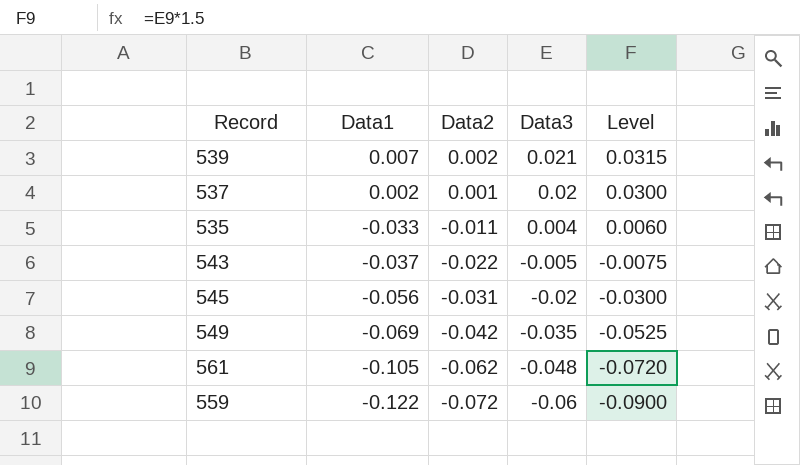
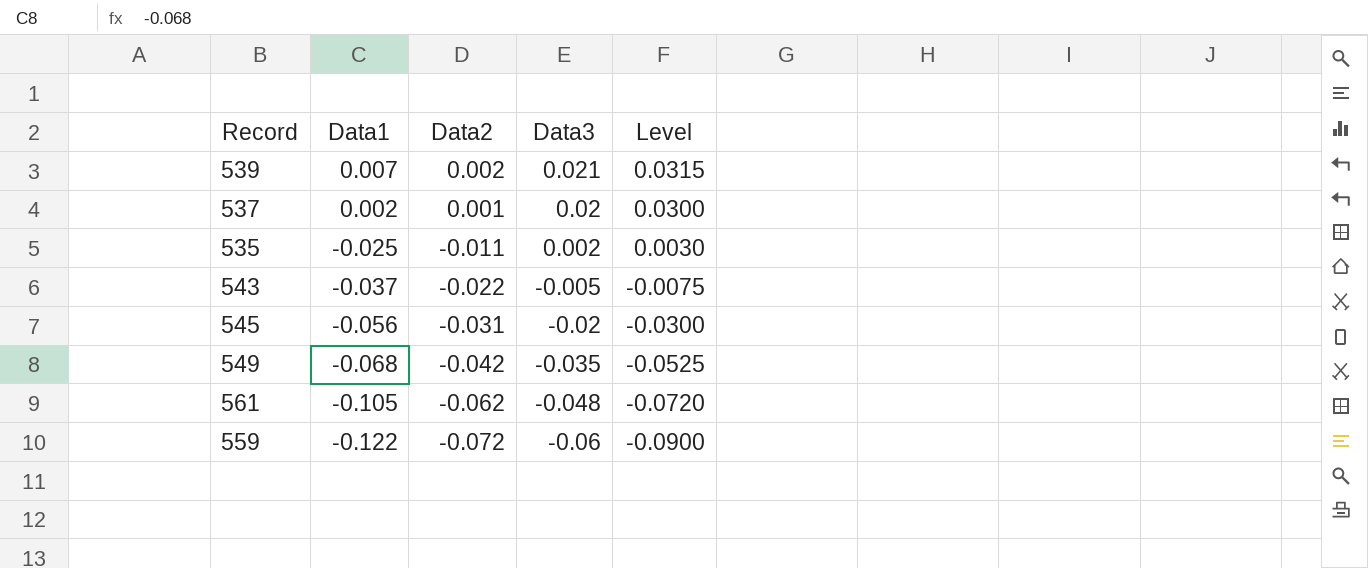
535 | Data1: -0.033 -> -0.025
535 | Data3: 0.004 -> 0.002
535 | Level: 0.0060 -> 0.0030
549 | Data1: -0.069 -> -0.068

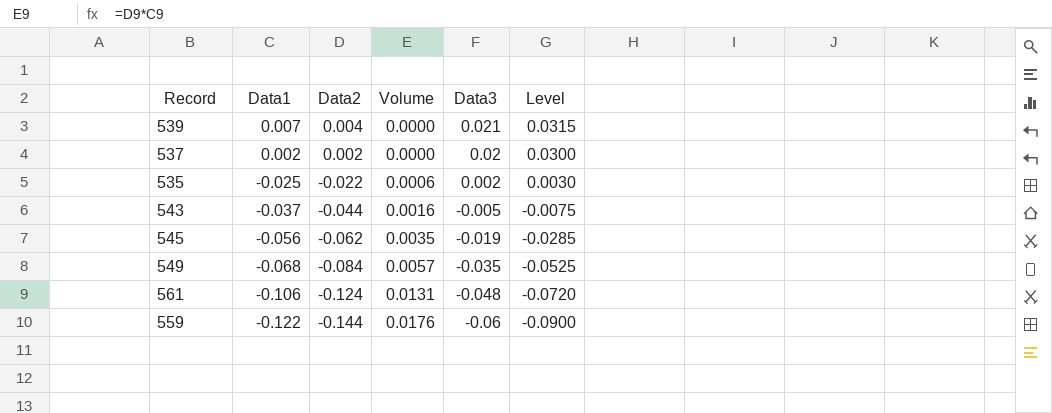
column Volume | formula: none -> [Data1] * [Data2]
539 | Data2: 0.002 -> 0.004
537 | Data2: 0.001 -> 0.002
535 | Data2: -0.011 -> -0.022
543 | Data2: -0.022 -> -0.044
545 | Data2: -0.031 -> -0.062
545 | Data3: -0.02 -> -0.019
545 | Level: -0.0300 -> -0.0285
549 | Data2: -0.042 -> -0.084
561 | Data1: -0.105 -> -0.106
561 | Data2: -0.062 -> -0.124
559 | Data2: -0.072 -> -0.144

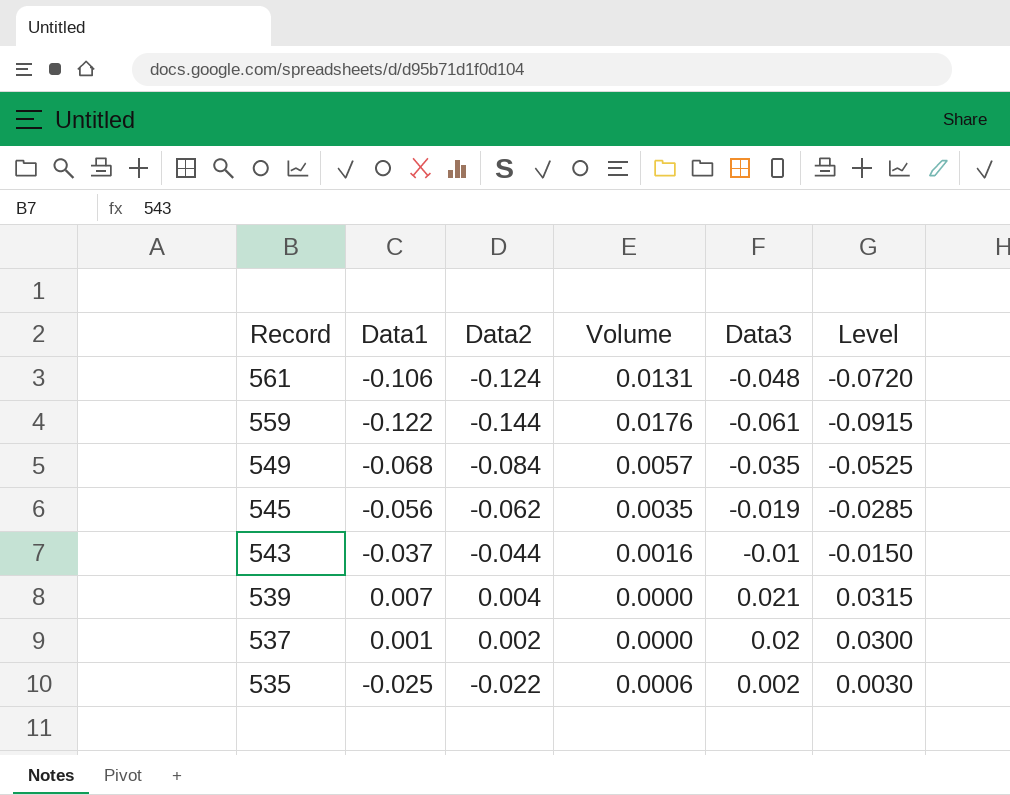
row order: Data1 descending -> Record descending
559 | Data3: -0.06 -> -0.061
559 | Level: -0.0900 -> -0.0915
543 | Data3: -0.005 -> -0.01
543 | Level: -0.0075 -> -0.0150
537 | Data1: 0.002 -> 0.001

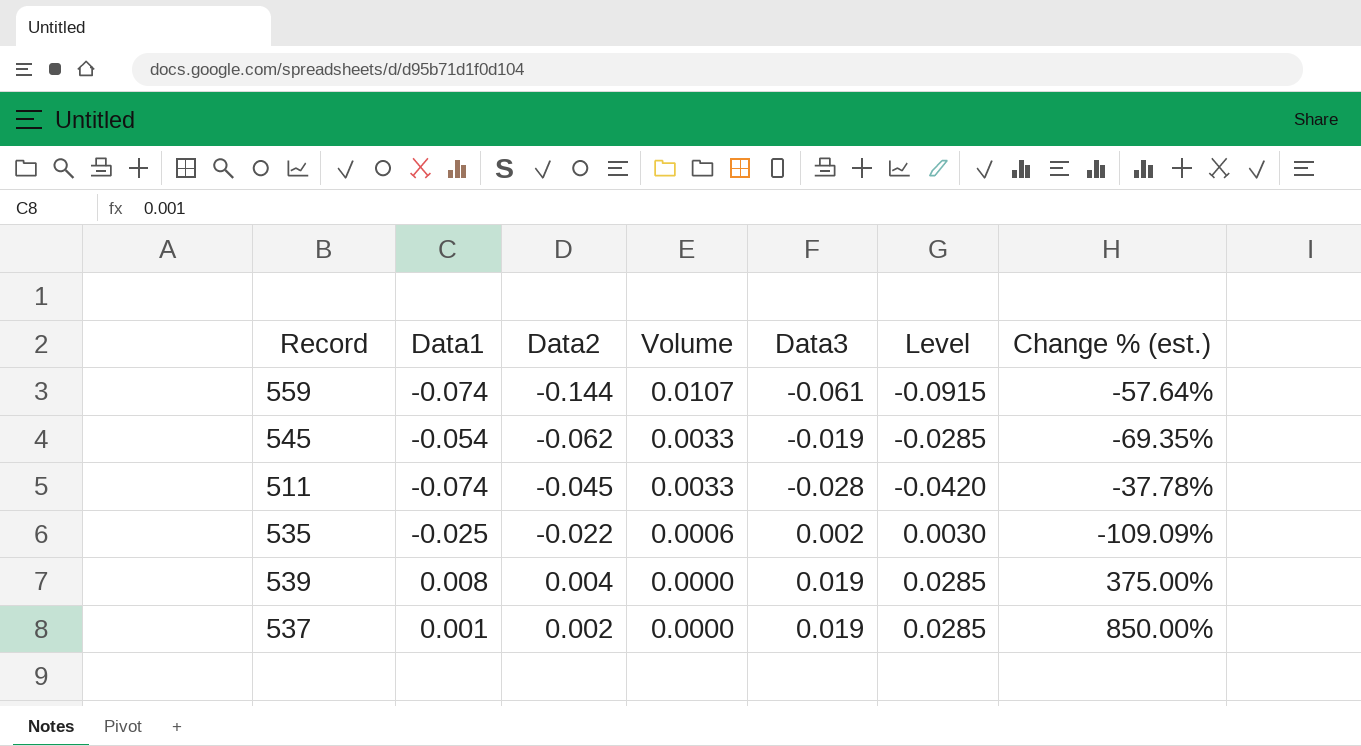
row order: Record descending -> Volume descending
column Change % (est.) | formula: none -> ([Data3] - [Data2]) / [Data2]
row 561: -0.106 | -0.124 | 0.0131 | -0.048 | -0.0720 -> none
row 549: -0.068 | -0.084 | 0.0057 | -0.035 | -0.0525 -> none
row 543: -0.037 | -0.044 | 0.0016 | -0.01 | -0.0150 -> none
559 | Data1: -0.122 -> -0.074
559 | Volume: 0.0176 -> 0.0107
545 | Data1: -0.056 -> -0.054
545 | Volume: 0.0035 -> 0.0033
row 511: none -> -0.074 | -0.045 | 0.0033 | -0.028 | -0.0420 | -37.78%
539 | Data1: 0.007 -> 0.008
539 | Data3: 0.021 -> 0.019
539 | Level: 0.0315 -> 0.0285
537 | Data3: 0.02 -> 0.019
537 | Level: 0.0300 -> 0.0285

